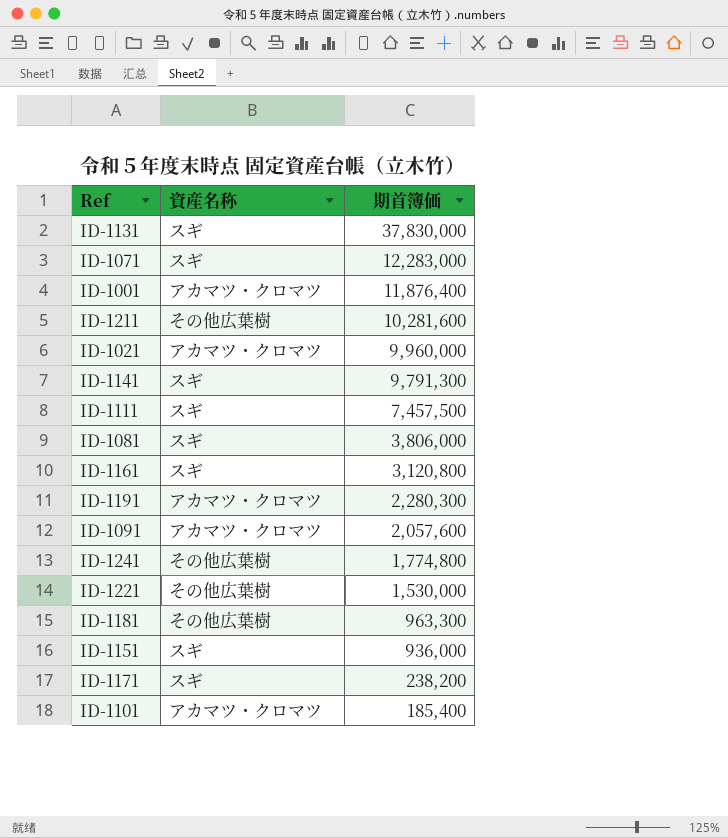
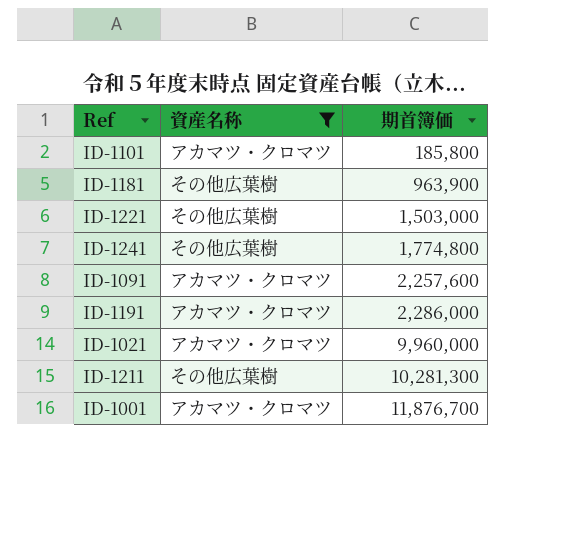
filter: none -> 資産名称 != スギ
row order: 期首簿価 descending -> 期首簿価 ascending
ID-1101 | 期首簿価: 185,400 -> 185,800
ID-1181 | 期首簿価: 963,300 -> 963,900
ID-1221 | 期首簿価: 1,530,000 -> 1,503,000
ID-1091 | 期首簿価: 2,057,600 -> 2,257,600
ID-1191 | 期首簿価: 2,280,300 -> 2,286,000
ID-1211 | 期首簿価: 10,281,600 -> 10,281,300
ID-1001 | 期首簿価: 11,876,400 -> 11,876,700

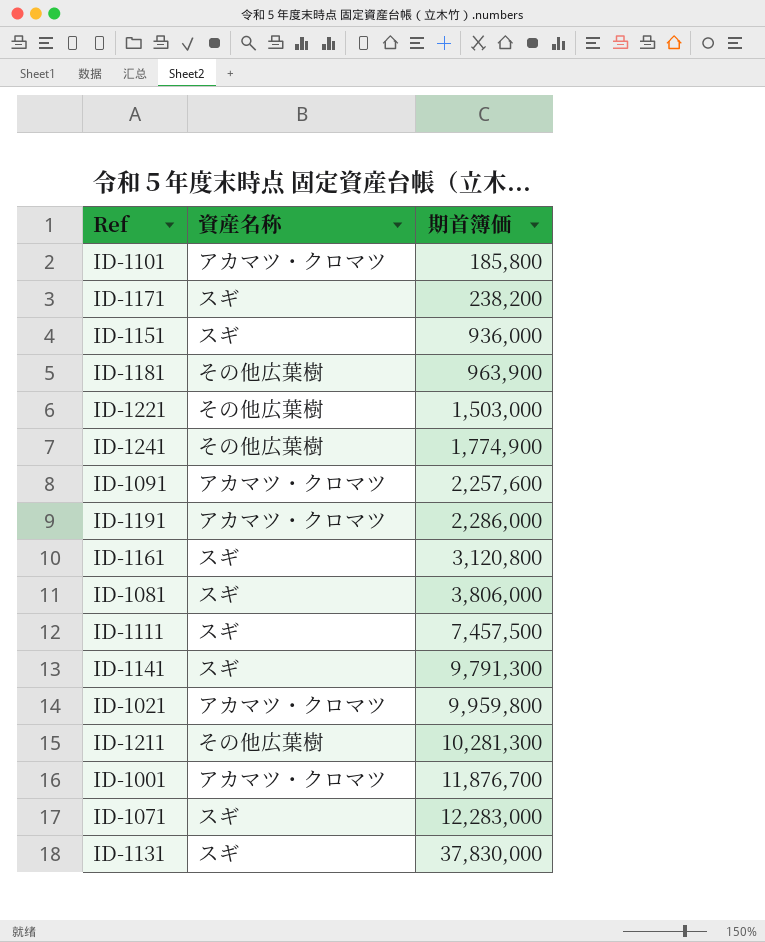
filter: 資産名称 != スギ -> none
ID-1241 | 期首簿価: 1,774,800 -> 1,774,900
ID-1021 | 期首簿価: 9,960,000 -> 9,959,800

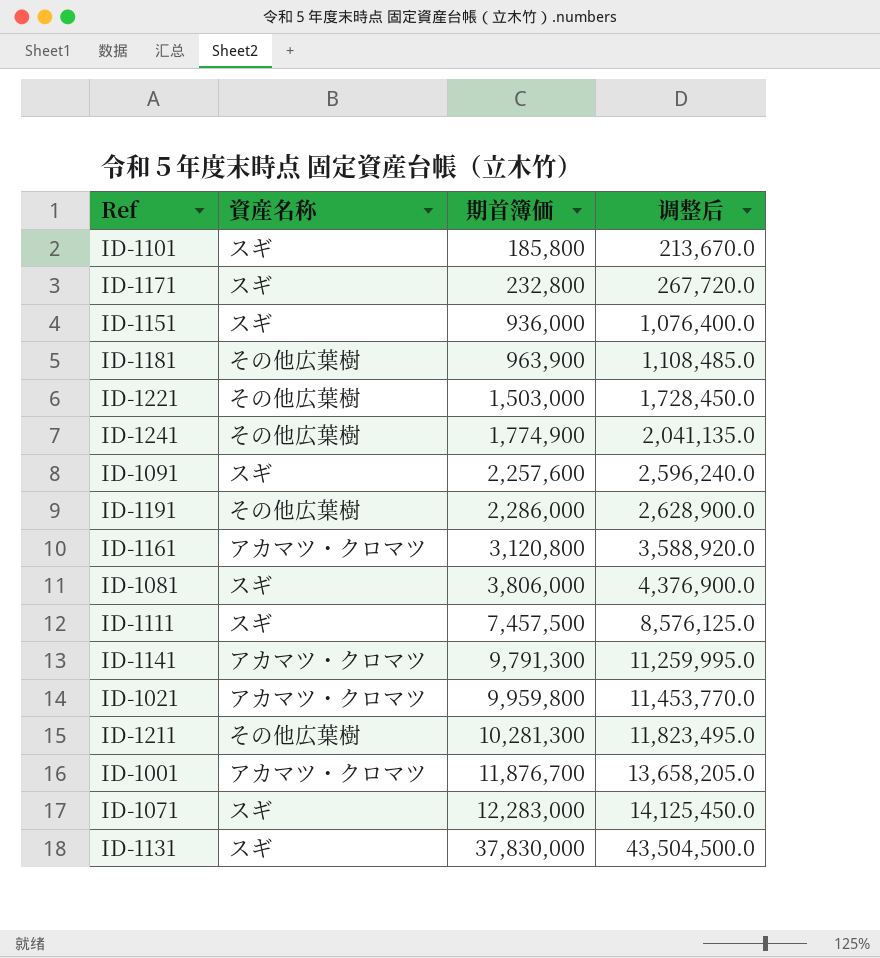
column 调整后 | formula: none -> [期首簿価] * 1.15
ID-1101 | 資産名称: アカマツ・クロマツ -> スギ
ID-1171 | 期首簿価: 238,200 -> 232,800
ID-1091 | 資産名称: アカマツ・クロマツ -> スギ
ID-1191 | 資産名称: アカマツ・クロマツ -> その他広葉樹
ID-1161 | 資産名称: スギ -> アカマツ・クロマツ
ID-1141 | 資産名称: スギ -> アカマツ・クロマツ

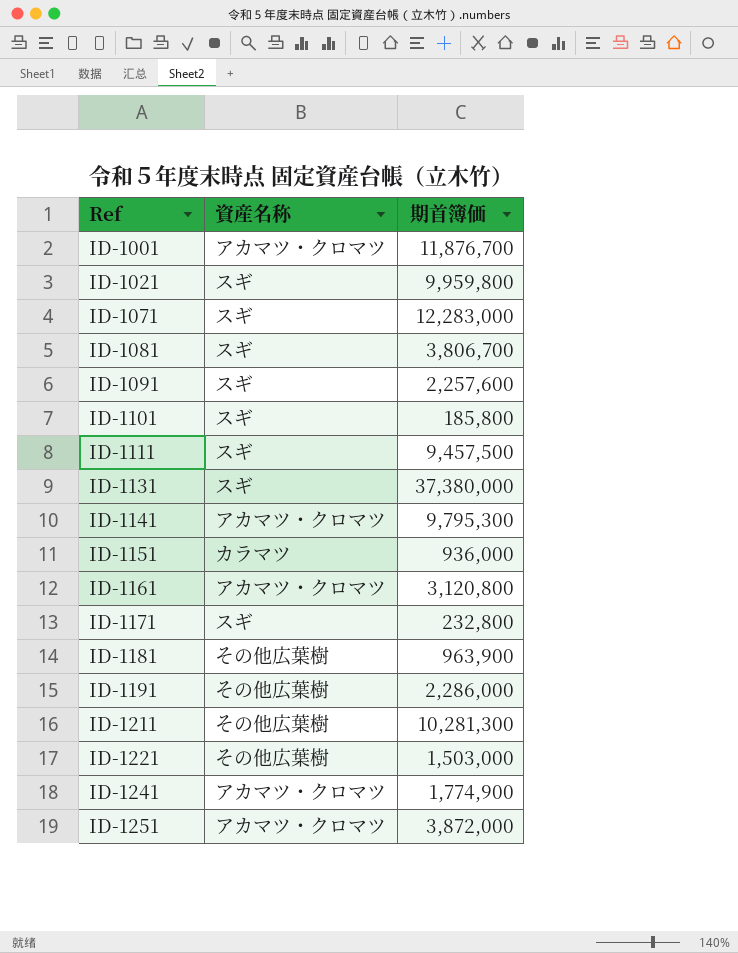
row order: 期首簿価 ascending -> Ref ascending
column 调整后 | formula: [期首簿価] * 1.15 -> none
ID-1021 | 資産名称: アカマツ・クロマツ -> スギ
ID-1081 | 期首簿価: 3,806,000 -> 3,806,700
ID-1111 | 期首簿価: 7,457,500 -> 9,457,500
ID-1131 | 期首簿価: 37,830,000 -> 37,380,000
ID-1141 | 期首簿価: 9,791,300 -> 9,795,300
ID-1151 | 資産名称: スギ -> カラマツ
ID-1241 | 資産名称: その他広葉樹 -> アカマツ・クロマツ
row ID-1251: none -> アカマツ・クロマツ | 3,872,000

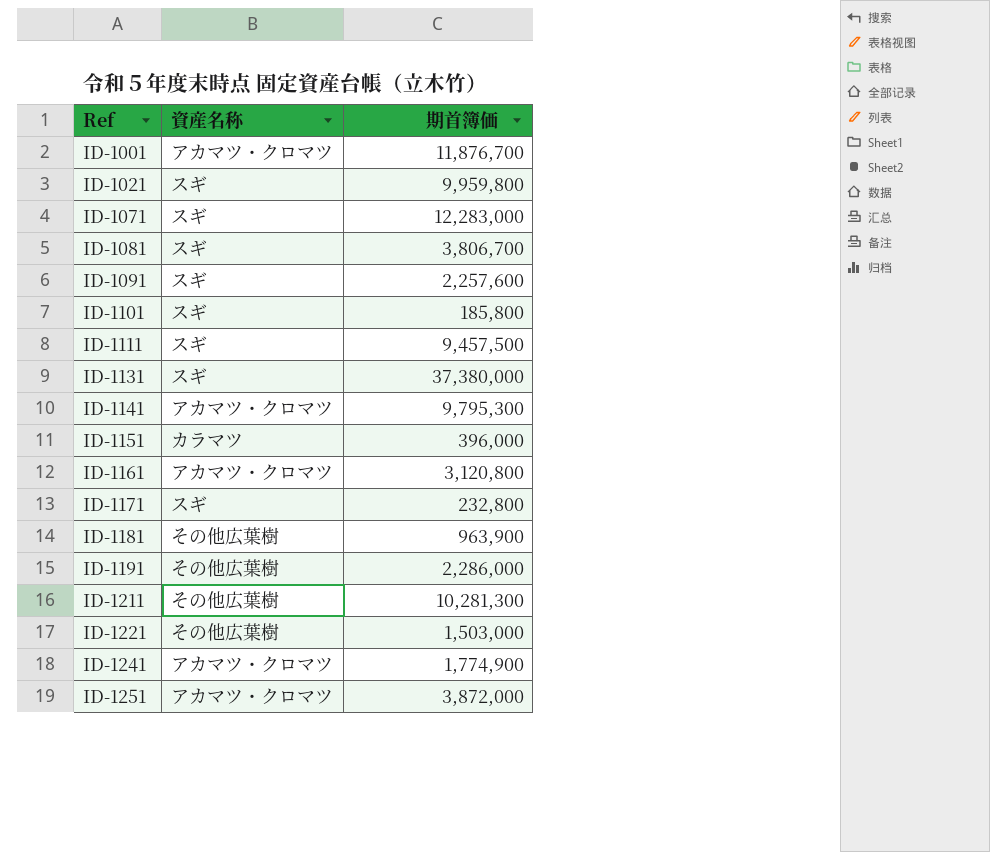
ID-1151 | 期首簿価: 936,000 -> 396,000

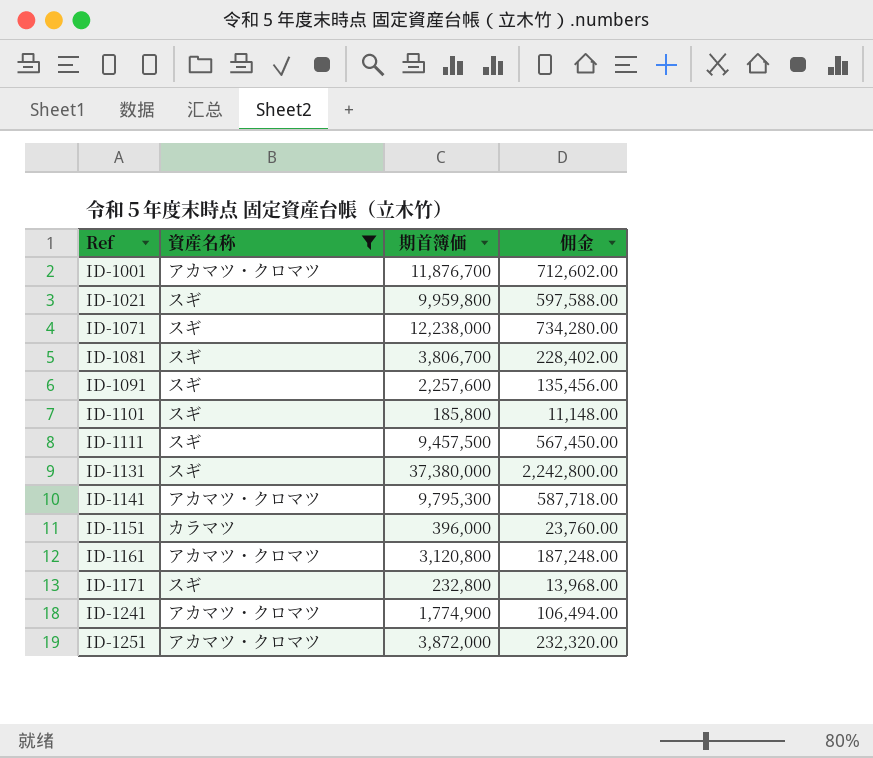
filter: none -> 資産名称 != その他広葉樹
column 佣金 | formula: none -> [期首簿価] * 0.06
ID-1071 | 期首簿価: 12,283,000 -> 12,238,000

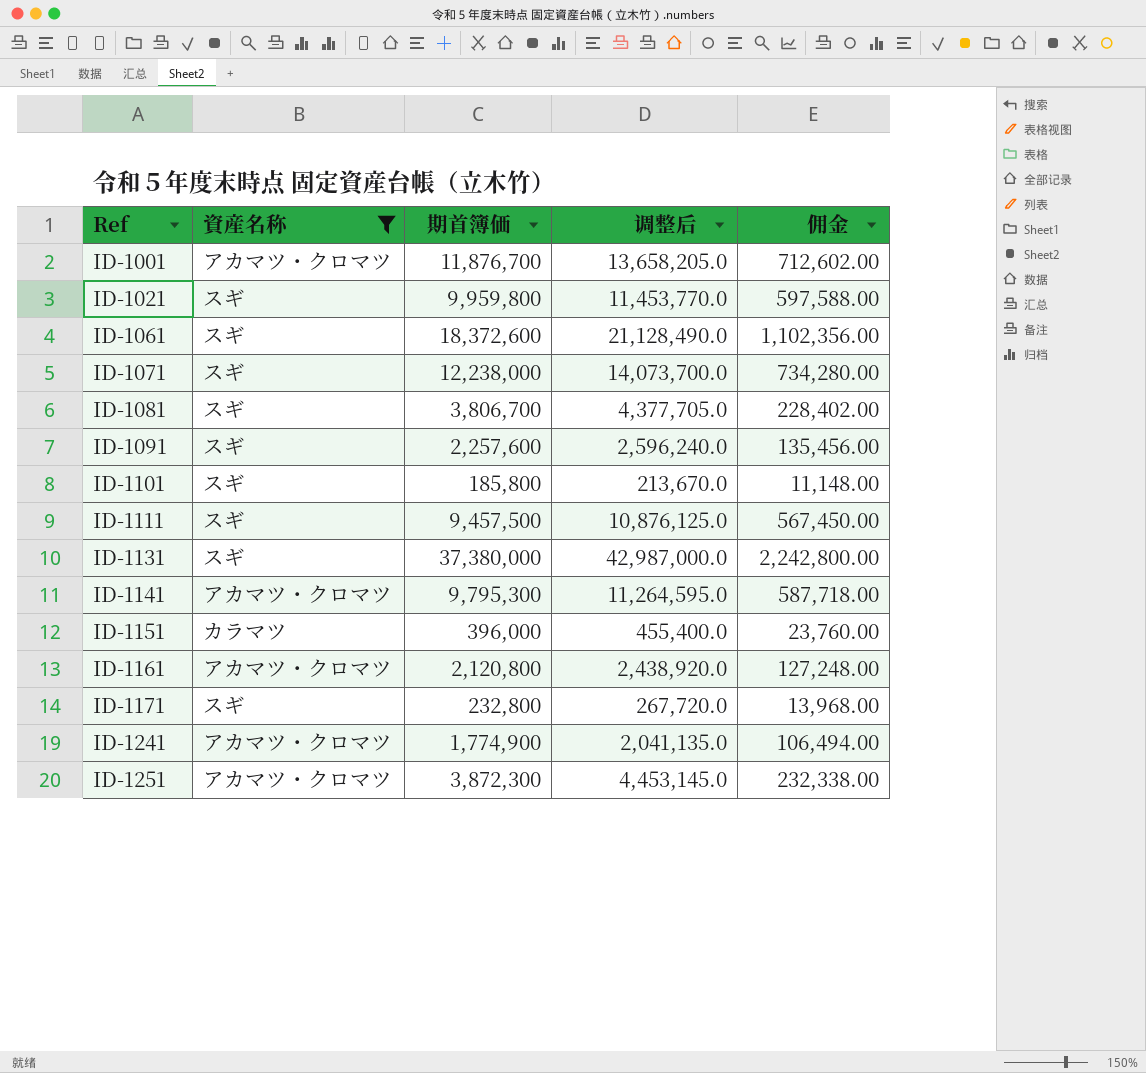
column 调整后 | formula: none -> [期首簿価] * 1.15
row ID-1061: none -> スギ | 18,372,600 | 21,128,490.0 | 1,102,356.00
ID-1161 | 期首簿価: 3,120,800 -> 2,120,800
ID-1161 | 佣金: 187,248.00 -> 127,248.00
ID-1251 | 期首簿価: 3,872,000 -> 3,872,300
ID-1251 | 佣金: 232,320.00 -> 232,338.00

